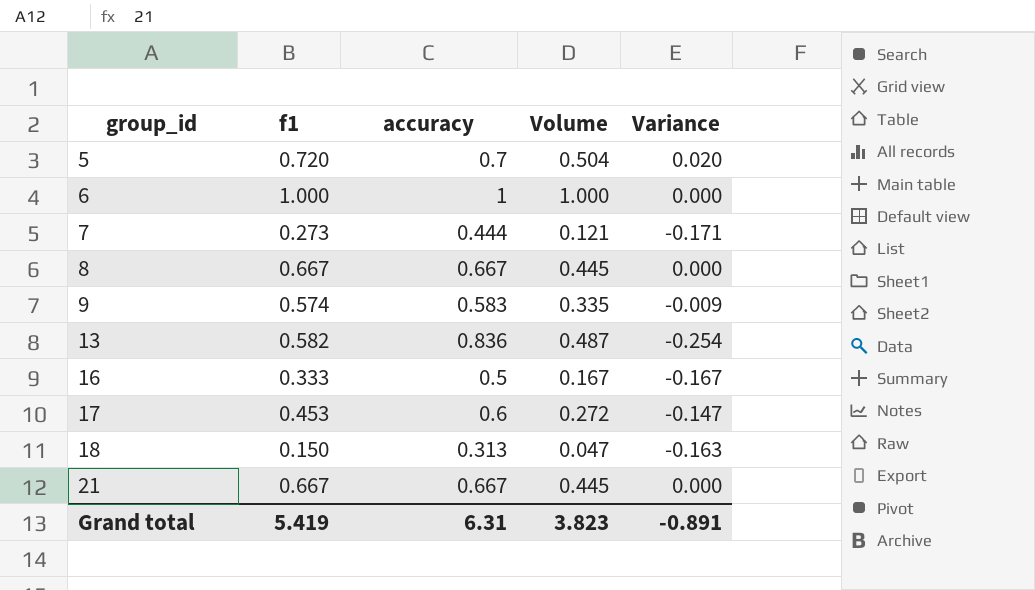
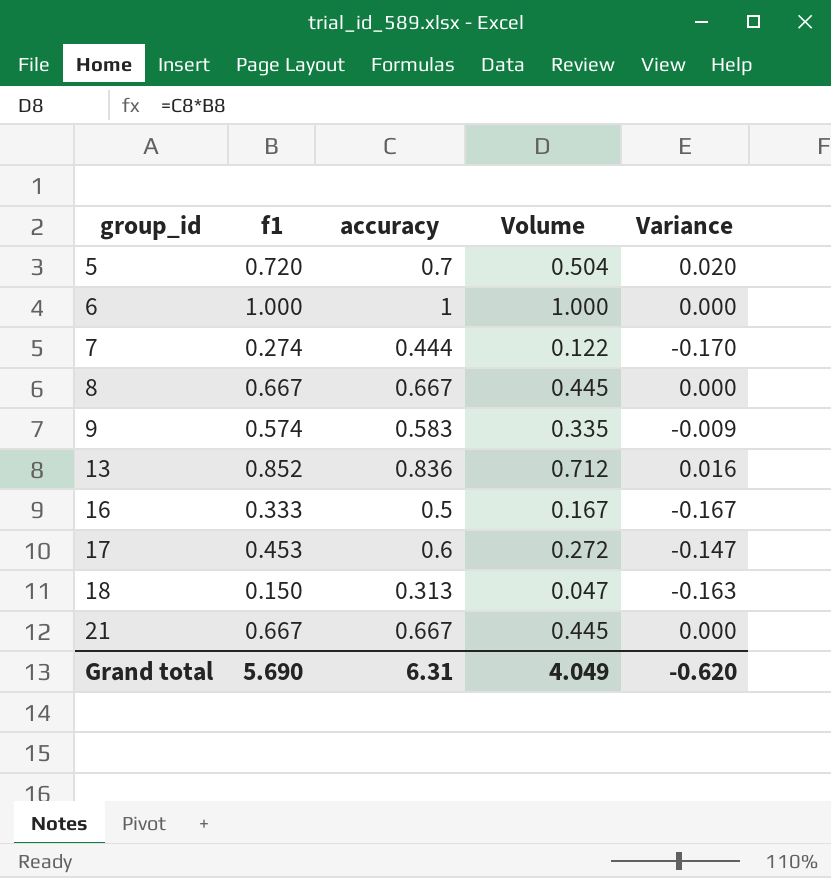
7 | f1: 0.273 -> 0.274
7 | Volume: 0.121 -> 0.122
7 | Variance: -0.171 -> -0.170
13 | f1: 0.582 -> 0.852
13 | Volume: 0.487 -> 0.712
13 | Variance: -0.254 -> 0.016
Grand total | f1: 5.419 -> 5.690
Grand total | Volume: 3.823 -> 4.049
Grand total | Variance: -0.891 -> -0.620

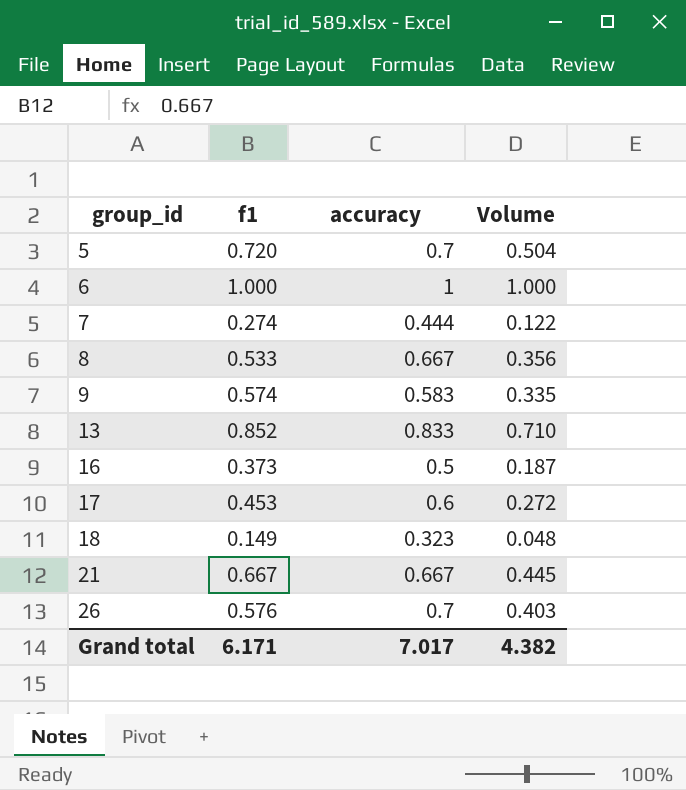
column Variance | formula: [f1] - [accuracy] -> none
8 | f1: 0.667 -> 0.533
8 | Volume: 0.445 -> 0.356
13 | accuracy: 0.836 -> 0.833
13 | Volume: 0.712 -> 0.710
16 | f1: 0.333 -> 0.373
16 | Volume: 0.167 -> 0.187
18 | f1: 0.150 -> 0.149
18 | accuracy: 0.313 -> 0.323
18 | Volume: 0.047 -> 0.048
row 26: none -> 0.576 | 0.7 | 0.403
Grand total | f1: 5.690 -> 6.171
Grand total | accuracy: 6.31 -> 7.017
Grand total | Volume: 4.049 -> 4.382

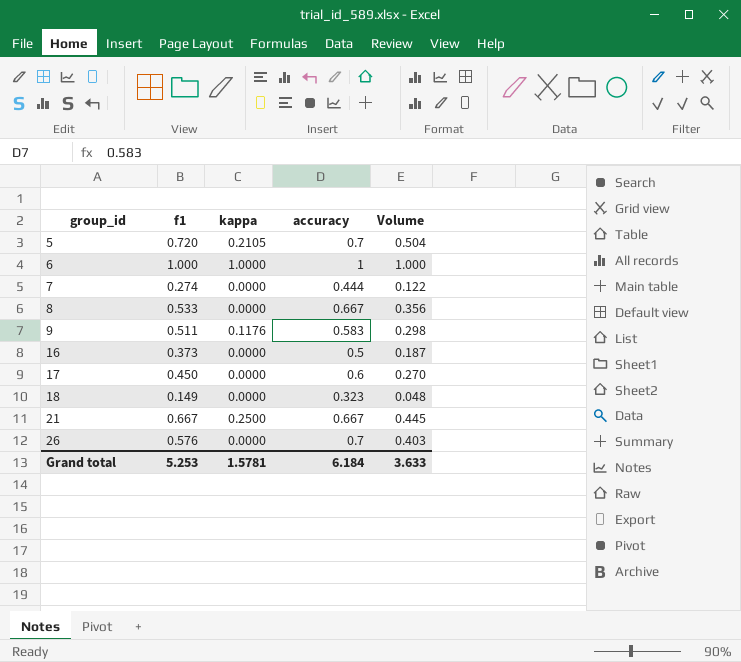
column kappa | position: none -> 3
row 13: 0.852 | 0.833 | 0.710 -> none
9 | f1: 0.574 -> 0.511
9 | Volume: 0.335 -> 0.298
17 | f1: 0.453 -> 0.450
17 | Volume: 0.272 -> 0.270
Grand total | f1: 6.171 -> 5.253
Grand total | accuracy: 7.017 -> 6.184
Grand total | Volume: 4.382 -> 3.633

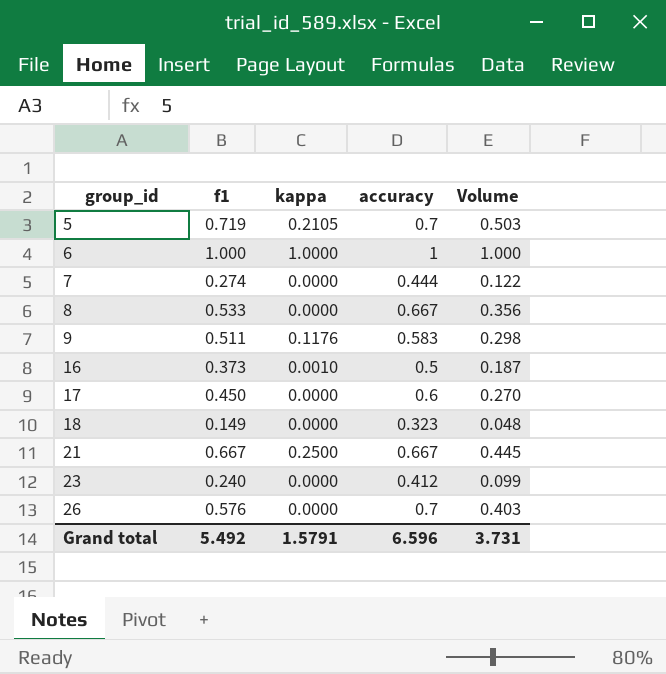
5 | f1: 0.720 -> 0.719
5 | Volume: 0.504 -> 0.503
16 | kappa: 0.0000 -> 0.0010
row 23: none -> 0.240 | 0.0000 | 0.412 | 0.099
Grand total | f1: 5.253 -> 5.492
Grand total | kappa: 1.5781 -> 1.5791
Grand total | accuracy: 6.184 -> 6.596
Grand total | Volume: 3.633 -> 3.731

